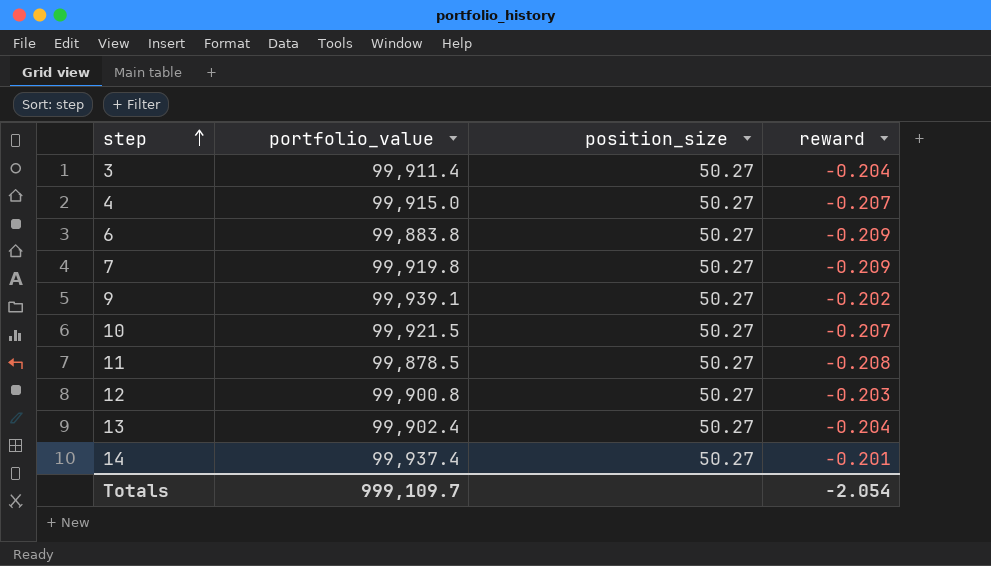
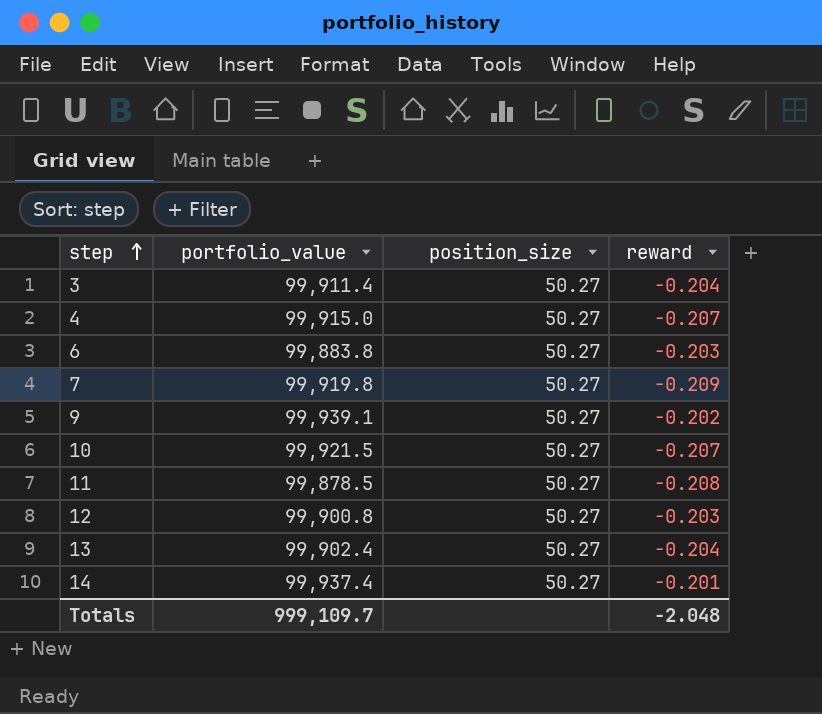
6 | reward: -0.209 -> -0.203
Totals | reward: -2.054 -> -2.048

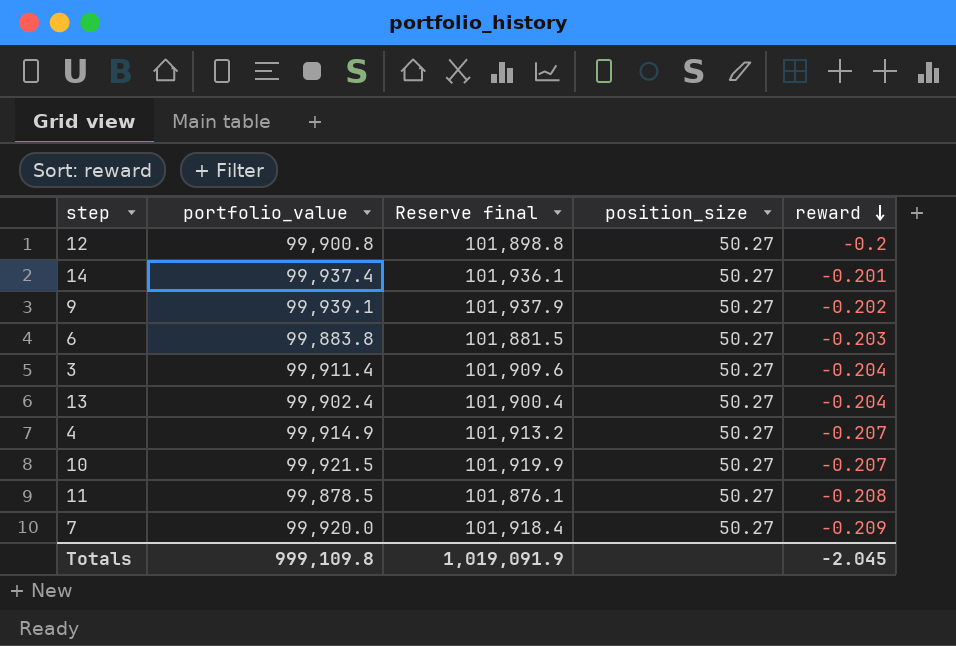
row order: step ascending -> reward descending
column Reserve final | formula: none -> [portfolio_value] * 1.02
12 | reward: -0.203 -> -0.2
4 | portfolio_value: 99,915.0 -> 99,914.9
7 | portfolio_value: 99,919.8 -> 99,920.0
Totals | portfolio_value: 999,109.7 -> 999,109.8
Totals | reward: -2.048 -> -2.045

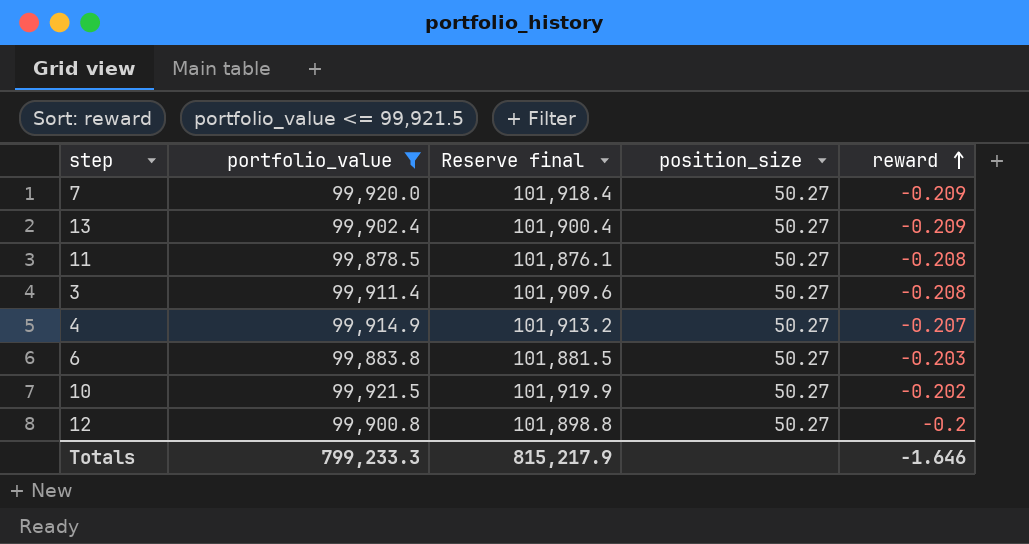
filter: none -> portfolio_value <= 99,921.5
row order: reward descending -> reward ascending
13 | reward: -0.204 -> -0.209
3 | reward: -0.204 -> -0.208
10 | reward: -0.207 -> -0.202
Totals | portfolio_value: 999,109.8 -> 799,233.3
Totals | Reserve final: 1,019,091.9 -> 815,217.9
Totals | reward: -2.045 -> -1.646

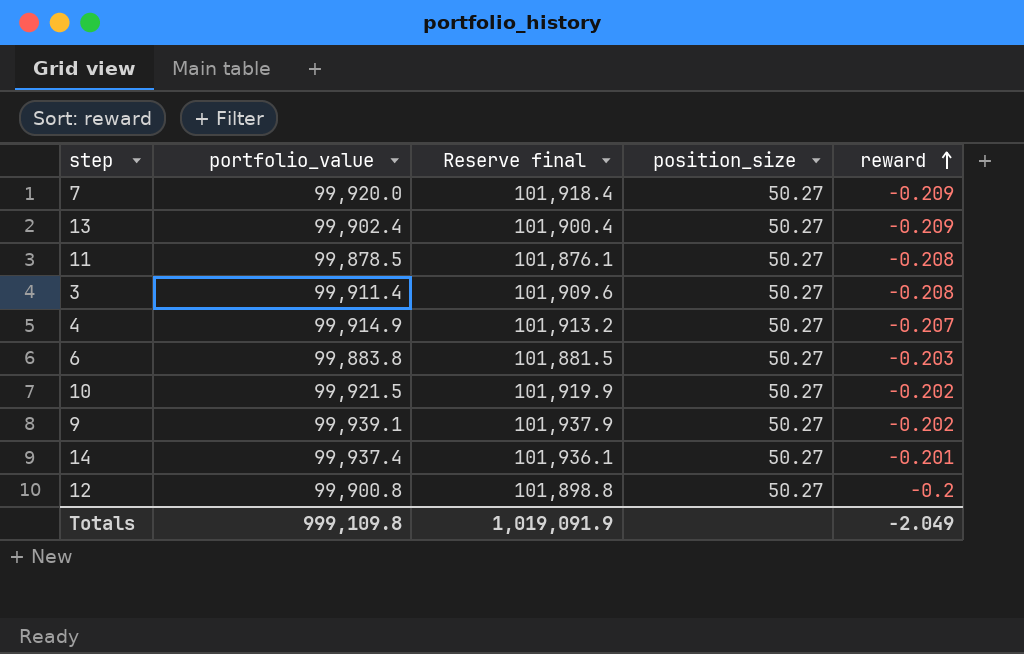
filter: portfolio_value <= 99,921.5 -> none
Totals | portfolio_value: 799,233.3 -> 999,109.8
Totals | Reserve final: 815,217.9 -> 1,019,091.9
Totals | reward: -1.646 -> -2.049

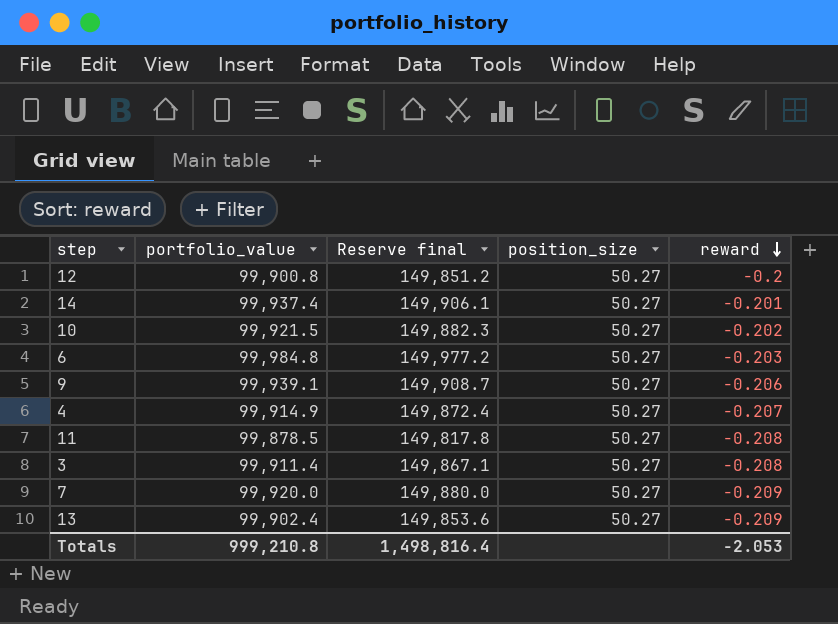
row order: reward ascending -> reward descending
column Reserve final | formula: [portfolio_value] * 1.02 -> [portfolio_value] * 1.5
6 | portfolio_value: 99,883.8 -> 99,984.8
9 | reward: -0.202 -> -0.206
Totals | portfolio_value: 999,109.8 -> 999,210.8
Totals | Reserve final: 1,019,091.9 -> 1,498,816.4
Totals | reward: -2.049 -> -2.053

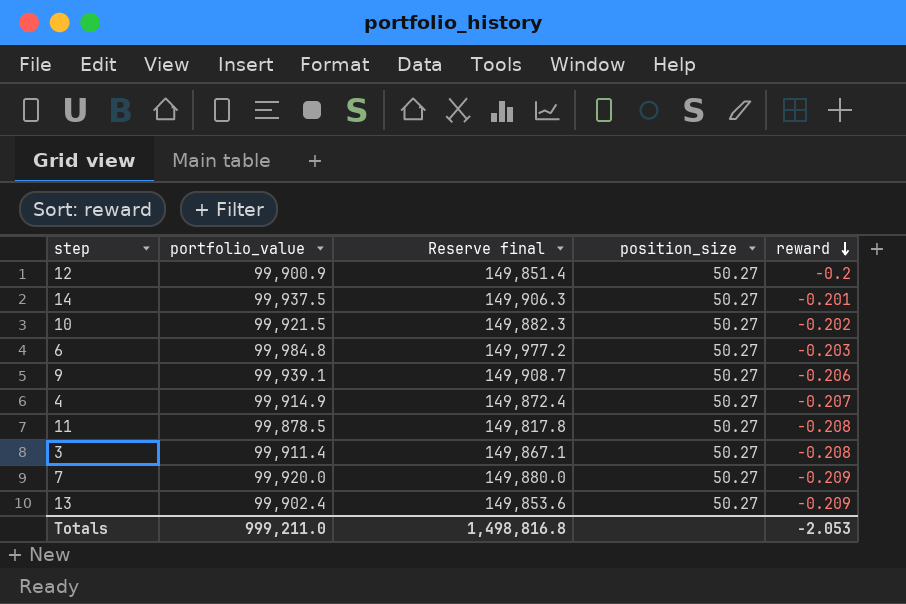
12 | portfolio_value: 99,900.8 -> 99,900.9
12 | Reserve final: 149,851.2 -> 149,851.4
14 | portfolio_value: 99,937.4 -> 99,937.5
14 | Reserve final: 149,906.1 -> 149,906.3
Totals | portfolio_value: 999,210.8 -> 999,211.0
Totals | Reserve final: 1,498,816.4 -> 1,498,816.8

